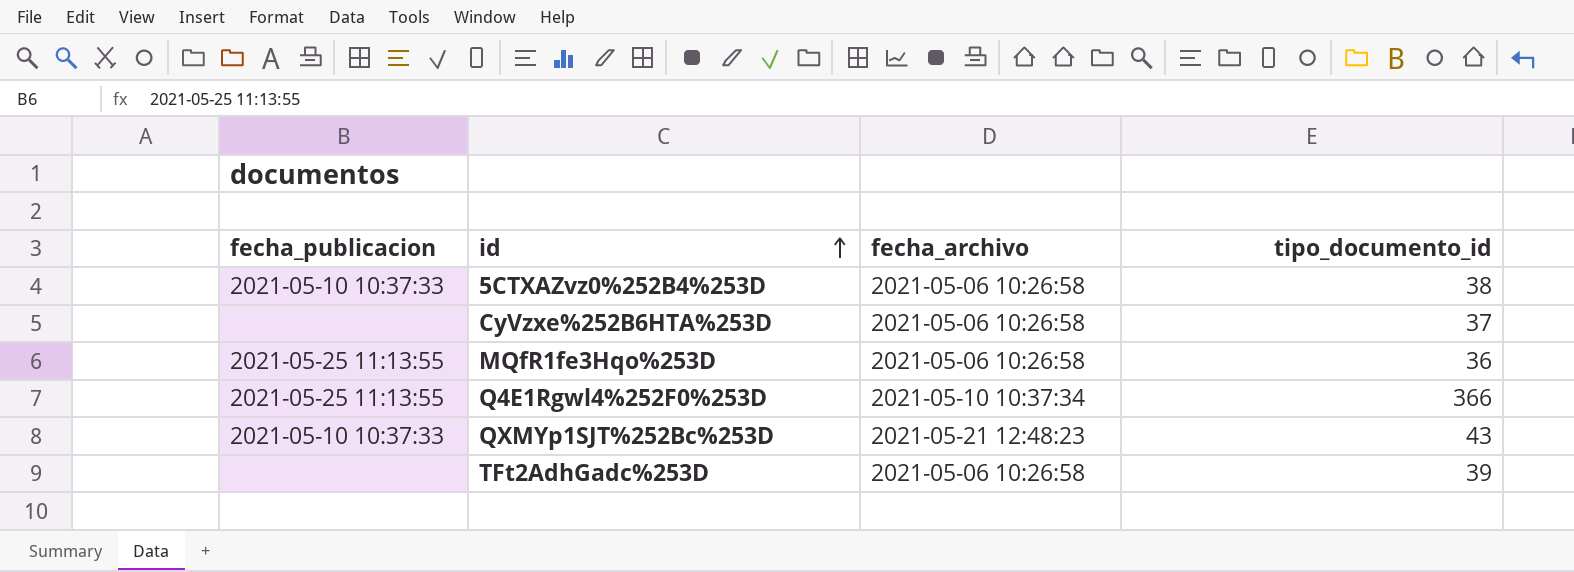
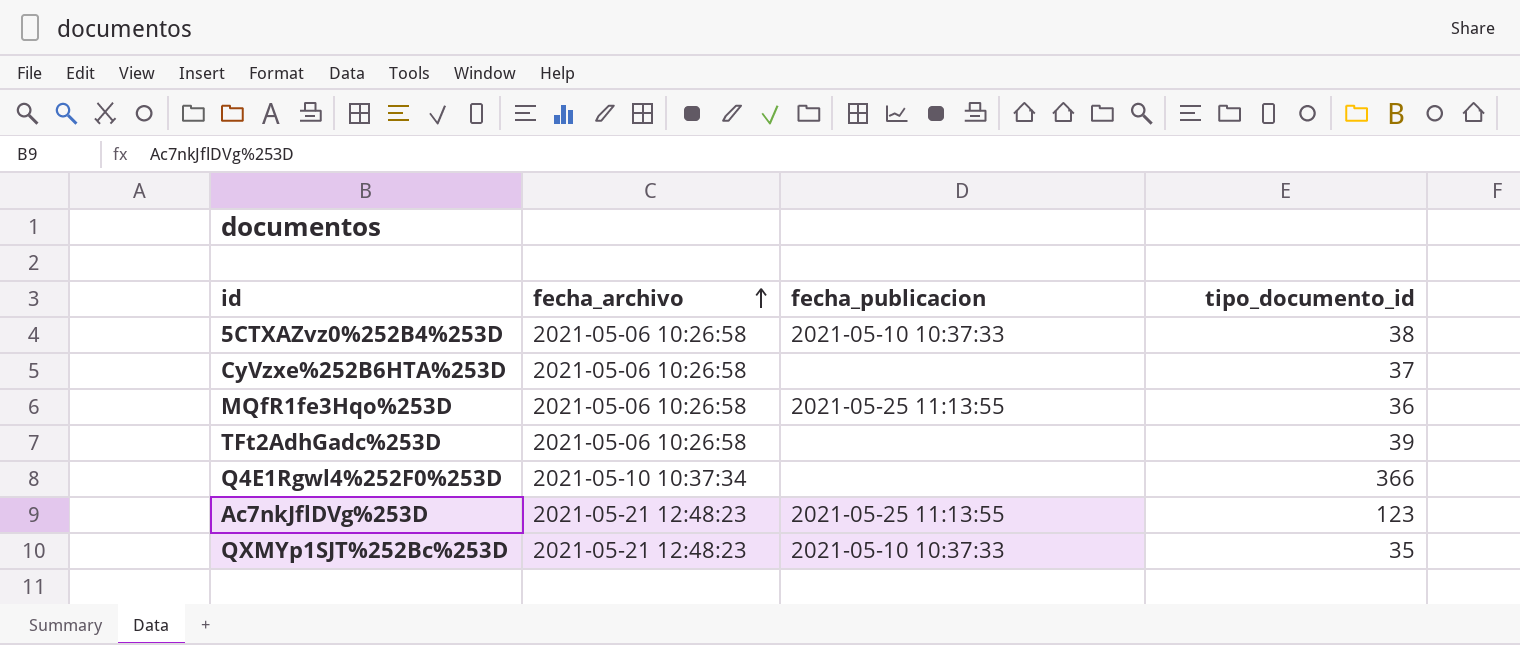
row order: id ascending -> fecha_archivo ascending
column fecha_publicacion | position: 1 -> 3
Q4E1Rgwl4%252F0%253D | fecha_publicacion: 2021-05-25 11:13:55 -> none
row Ac7nkJflDVg%253D: none -> 2021-05-21 12:48:23 | 2021-05-25 11:13:55 | 123
QXMYp1SJT%252Bc%253D | tipo_documento_id: 43 -> 35

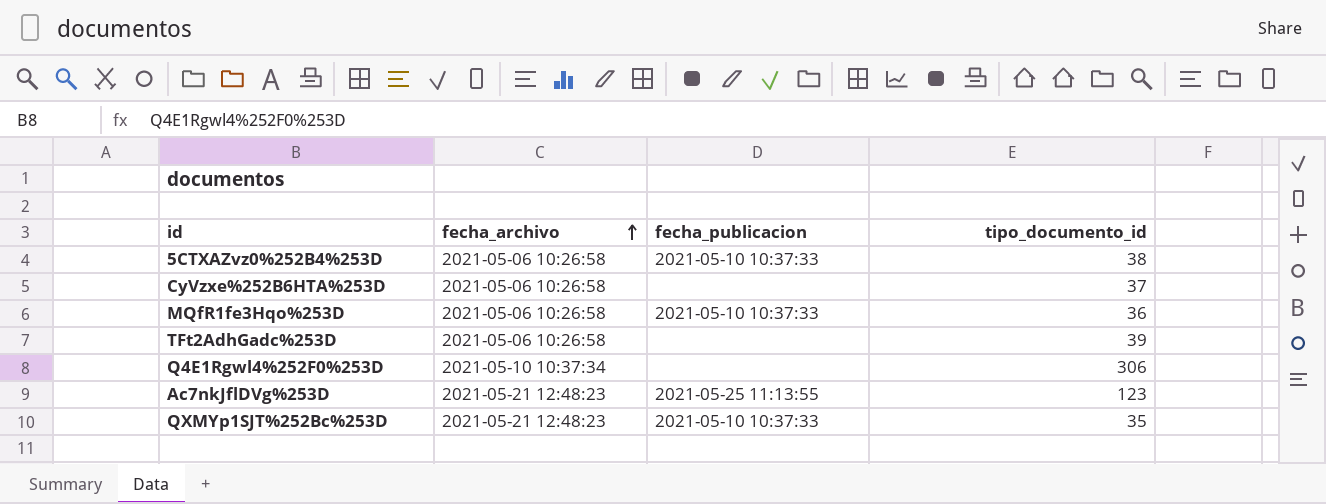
MQfR1fe3Hqo%253D | fecha_publicacion: 2021-05-25 11:13:55 -> 2021-05-10 10:37:33
Q4E1Rgwl4%252F0%253D | tipo_documento_id: 366 -> 306

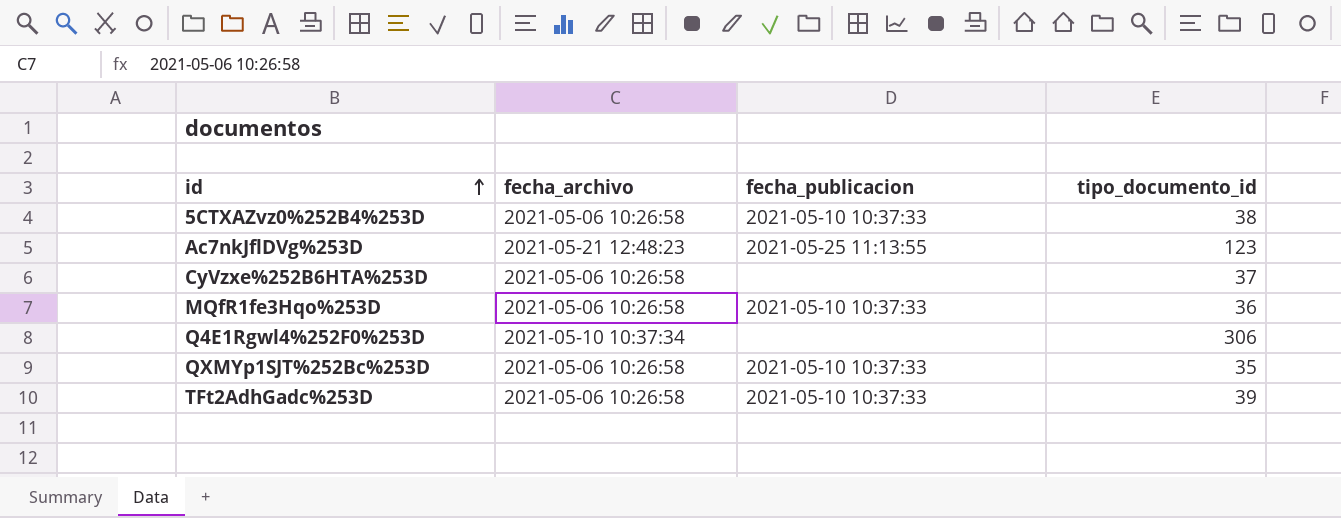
row order: fecha_archivo ascending -> id ascending
QXMYp1SJT%252Bc%253D | fecha_archivo: 2021-05-21 12:48:23 -> 2021-05-06 10:26:58
TFt2AdhGadc%253D | fecha_publicacion: none -> 2021-05-10 10:37:33

